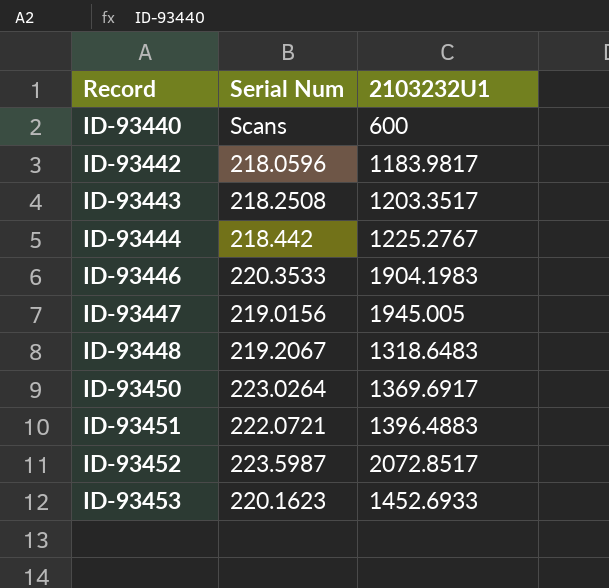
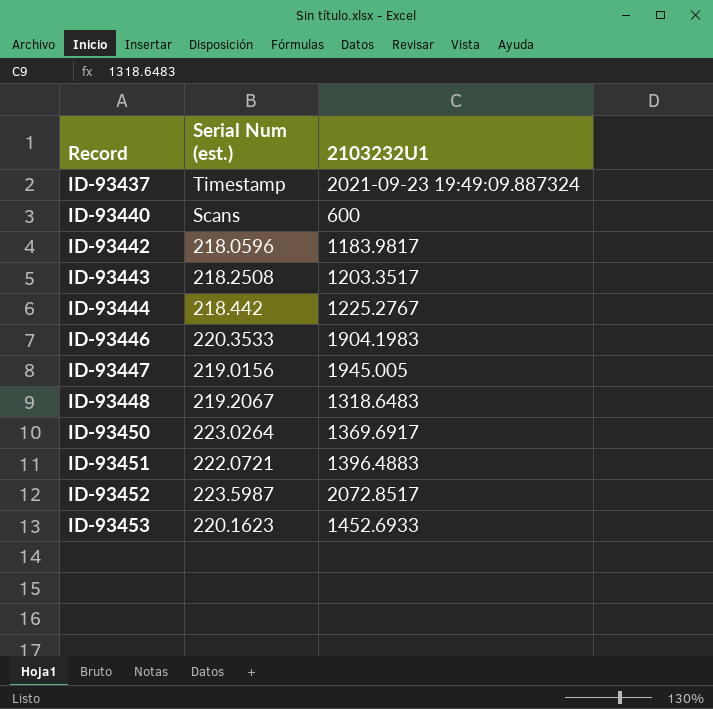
column name: Serial Num -> Serial Num (est.)
row ID-93437: none -> Timestamp | 2021-09-23 19:49:09.887324

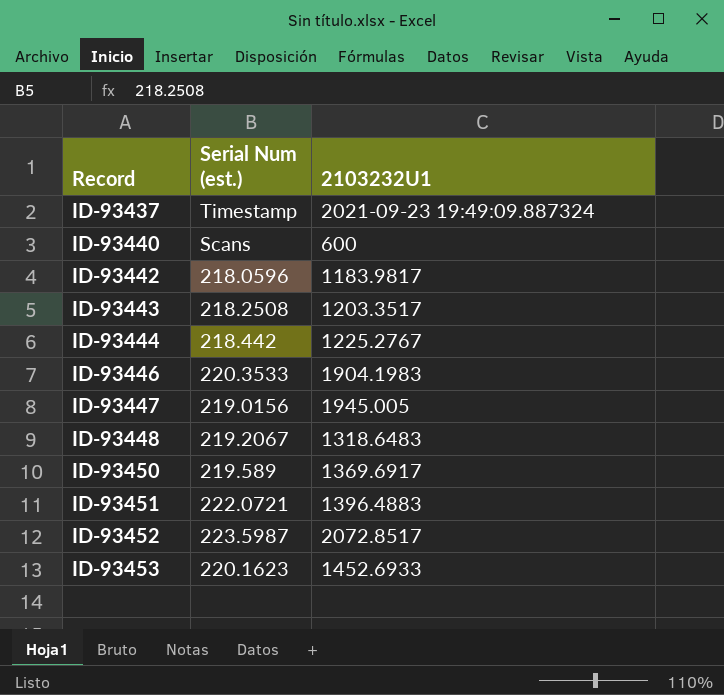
ID-93450 | Serial Num (est.): 223.0264 -> 219.589

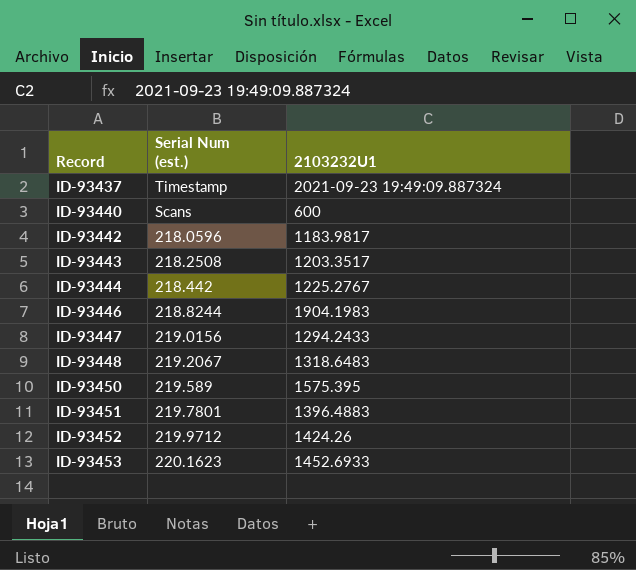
ID-93446 | Serial Num (est.): 220.3533 -> 218.8244
ID-93447 | 2103232U1: 1945.005 -> 1294.2433
ID-93450 | 2103232U1: 1369.6917 -> 1575.395
ID-93451 | Serial Num (est.): 222.0721 -> 219.7801
ID-93452 | Serial Num (est.): 223.5987 -> 219.9712
ID-93452 | 2103232U1: 2072.8517 -> 1424.26

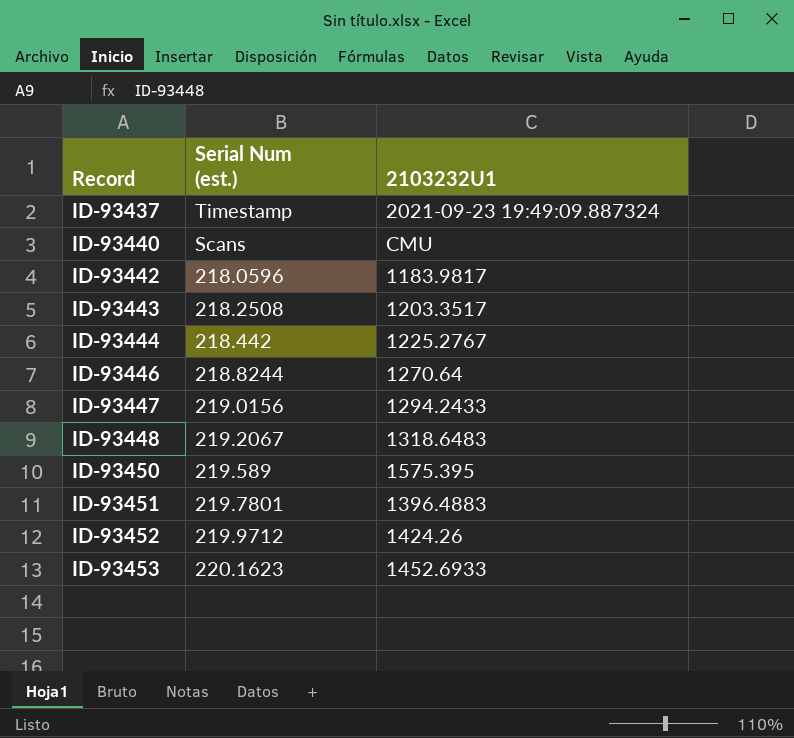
ID-93440 | 2103232U1: 600 -> CMU
ID-93446 | 2103232U1: 1904.1983 -> 1270.64

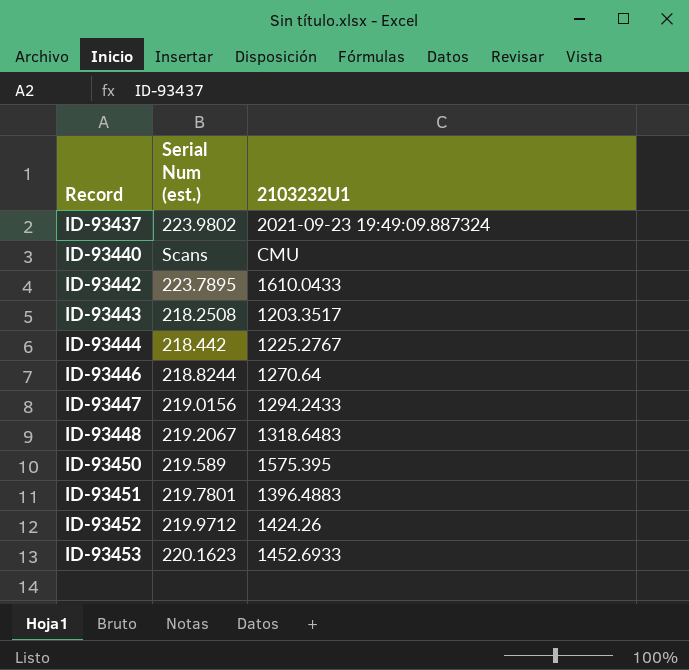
ID-93437 | Serial Num (est.): Timestamp -> 223.9802
ID-93442 | Serial Num (est.): 218.0596 -> 223.7895
ID-93442 | 2103232U1: 1183.9817 -> 1610.0433

